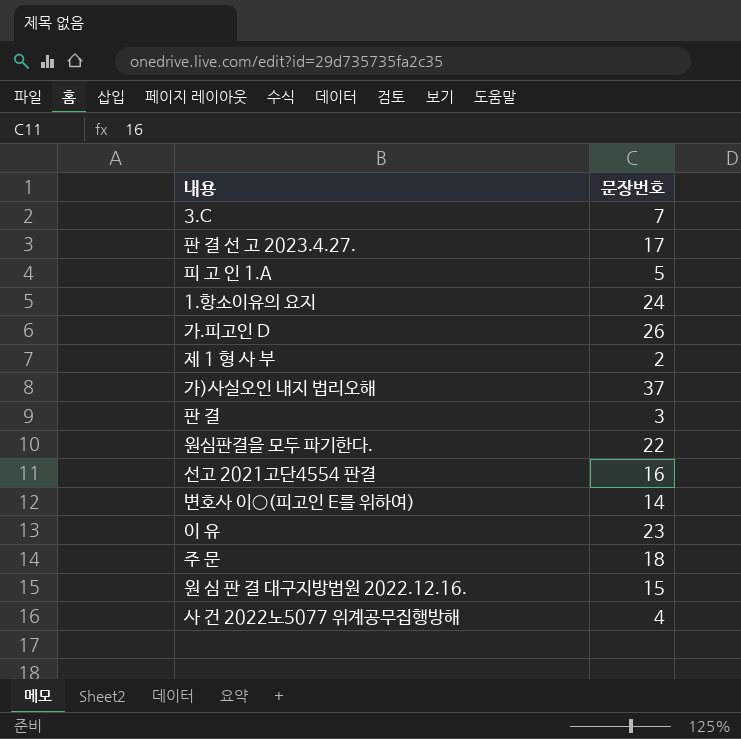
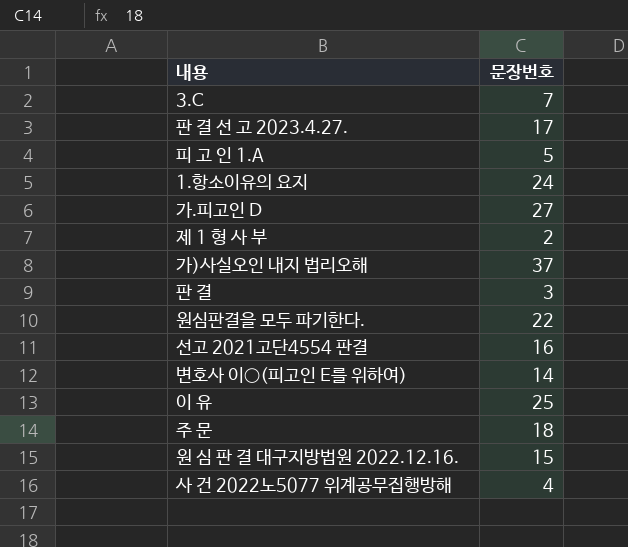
가.피고인 D | 문장번호: 26 -> 27
이 유 | 문장번호: 23 -> 25

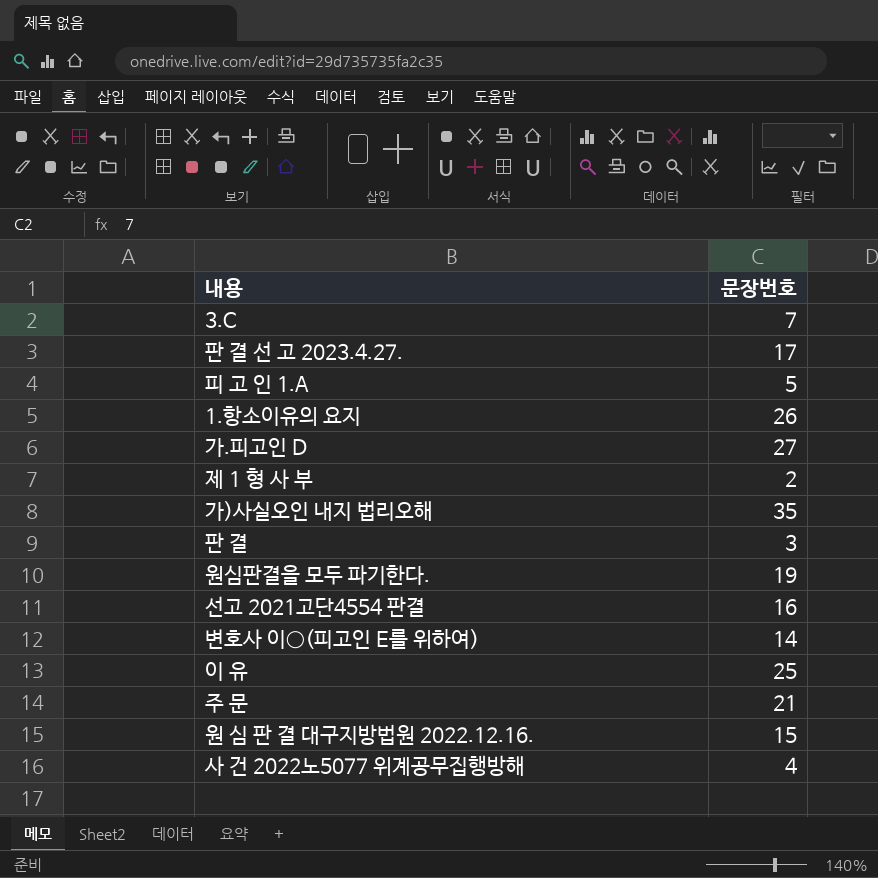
1.항소이유의 요지 | 문장번호: 24 -> 26
가)사실오인 내지 법리오해 | 문장번호: 37 -> 35
원심판결을 모두 파기한다. | 문장번호: 22 -> 19
주 문 | 문장번호: 18 -> 21

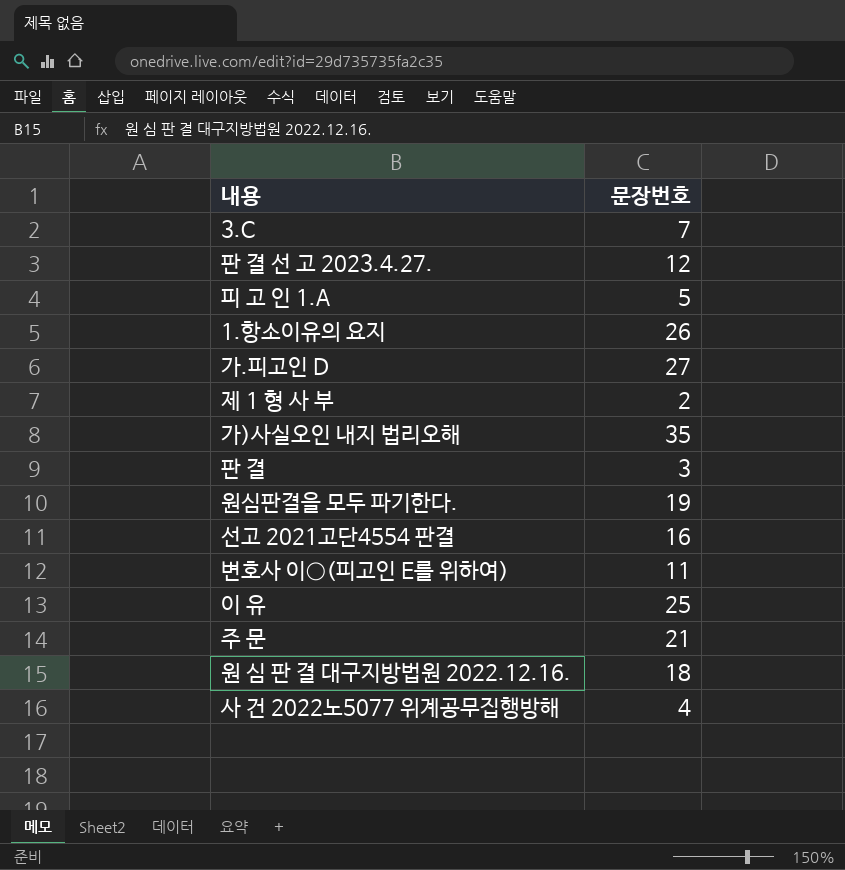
판 결 선 고 2023.4.27. | 문장번호: 17 -> 12
변호사 이○(피고인 E를 위하여) | 문장번호: 14 -> 11
원 심 판 결 대구지방법원 2022.12.16. | 문장번호: 15 -> 18

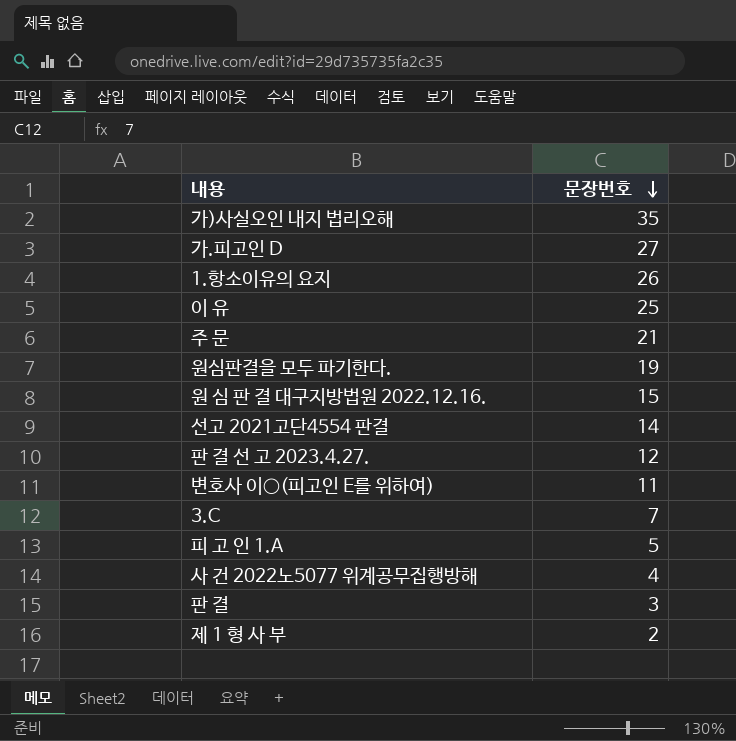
row order: none -> 문장번호 descending
원 심 판 결 대구지방법원 2022.12.16. | 문장번호: 18 -> 15
선고 2021고단4554 판결 | 문장번호: 16 -> 14

